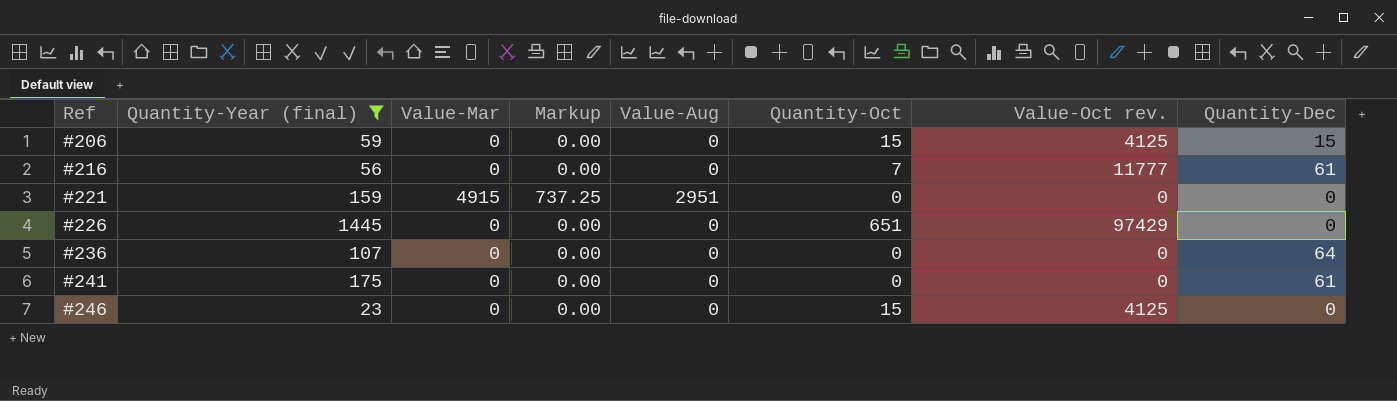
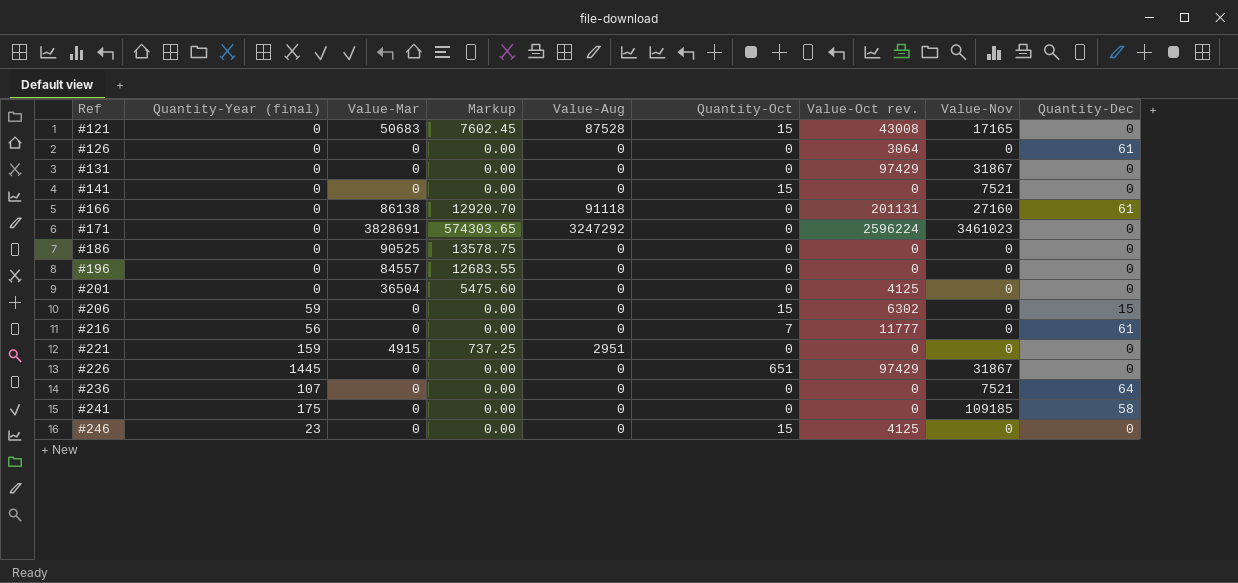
filter: Quantity-Year (final) != 0 -> none
column Value-Nov | position: none -> 8
#206 | Value-Oct rev.: 4125 -> 6302
#241 | Quantity-Dec: 61 -> 58

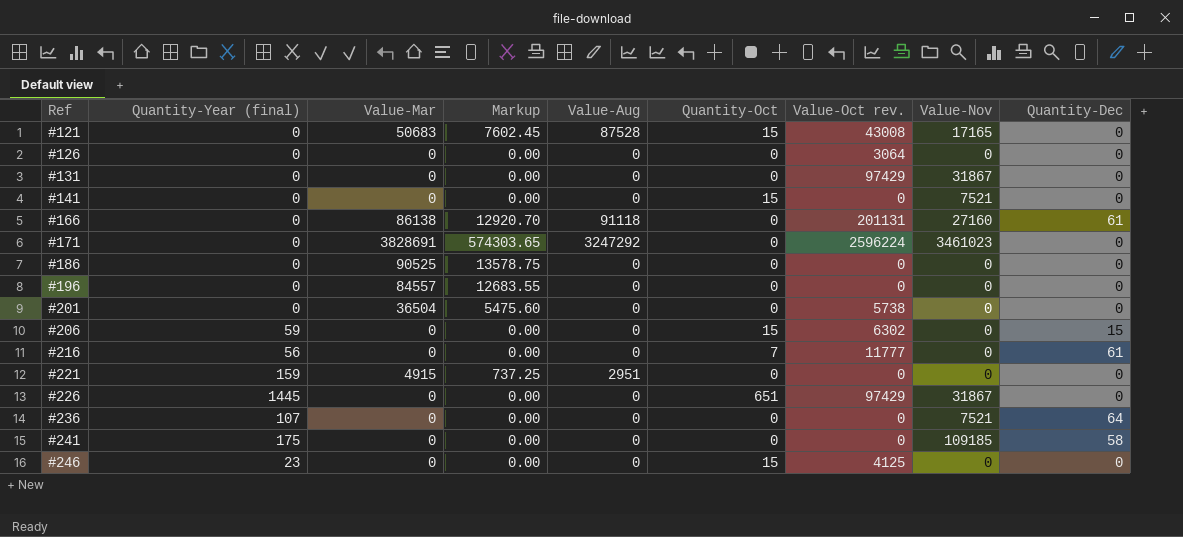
#126 | Quantity-Dec: 61 -> 0
#201 | Value-Oct rev.: 4125 -> 5738

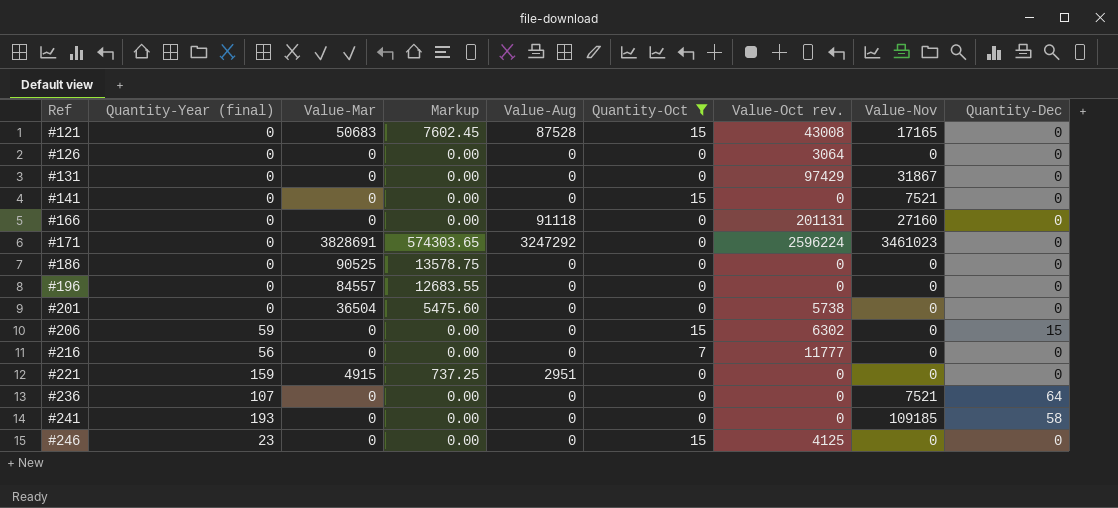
filter: none -> Quantity-Oct != 651
#166 | Value-Mar: 86138 -> 0
#166 | Markup: 12920.70 -> 0.00
#166 | Quantity-Dec: 61 -> 0
#216 | Quantity-Dec: 61 -> 0
#241 | Quantity-Year (final): 175 -> 193

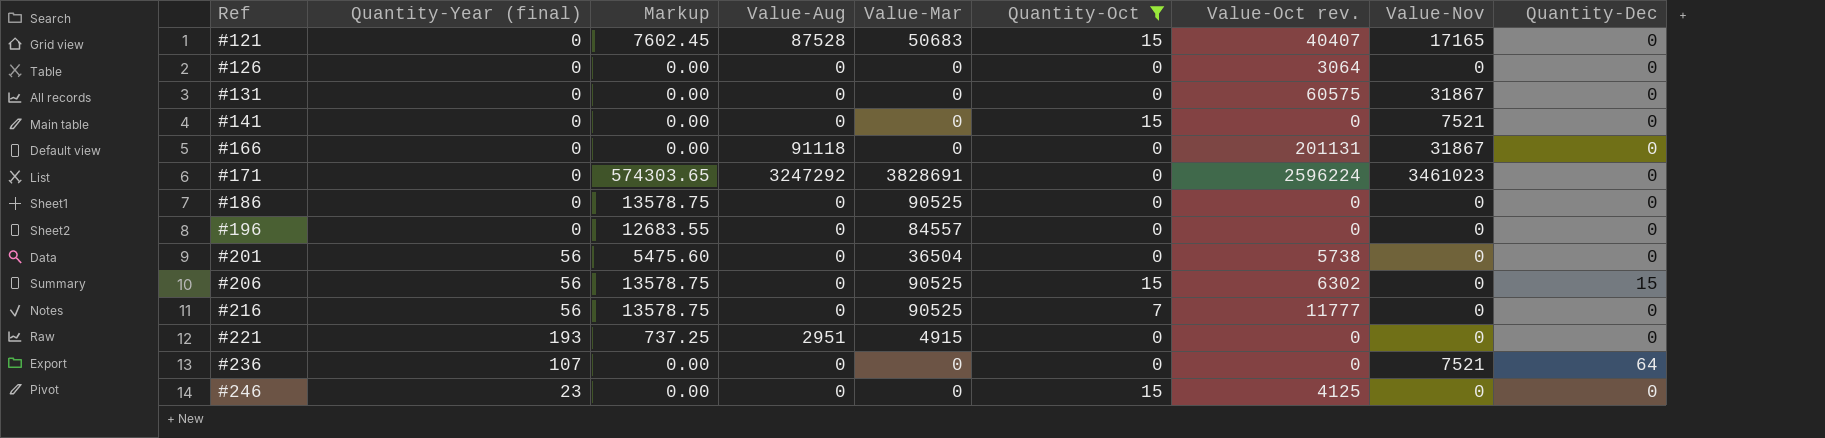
column Value-Mar | position: 3 -> 5
row #241: 193 | 0 | 0.00 | 0 | 0 | 0 | 109185 | 58 -> none
#121 | Value-Oct rev.: 43008 -> 40407
#131 | Value-Oct rev.: 97429 -> 60575
#166 | Value-Nov: 27160 -> 31867
#201 | Quantity-Year (final): 0 -> 56
#206 | Quantity-Year (final): 59 -> 56
#206 | Markup: 0.00 -> 13578.75
#206 | Value-Mar: 0 -> 90525
#216 | Markup: 0.00 -> 13578.75
#216 | Value-Mar: 0 -> 90525
#221 | Quantity-Year (final): 159 -> 193

